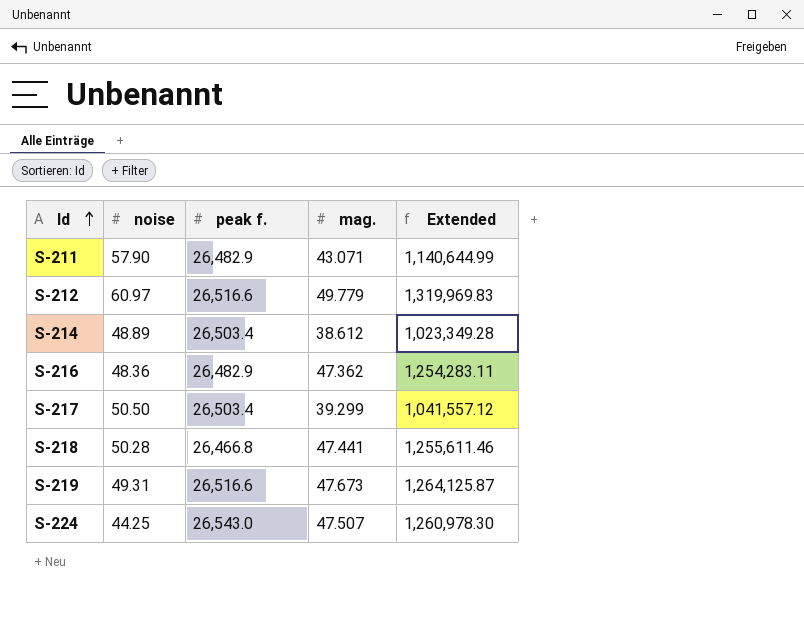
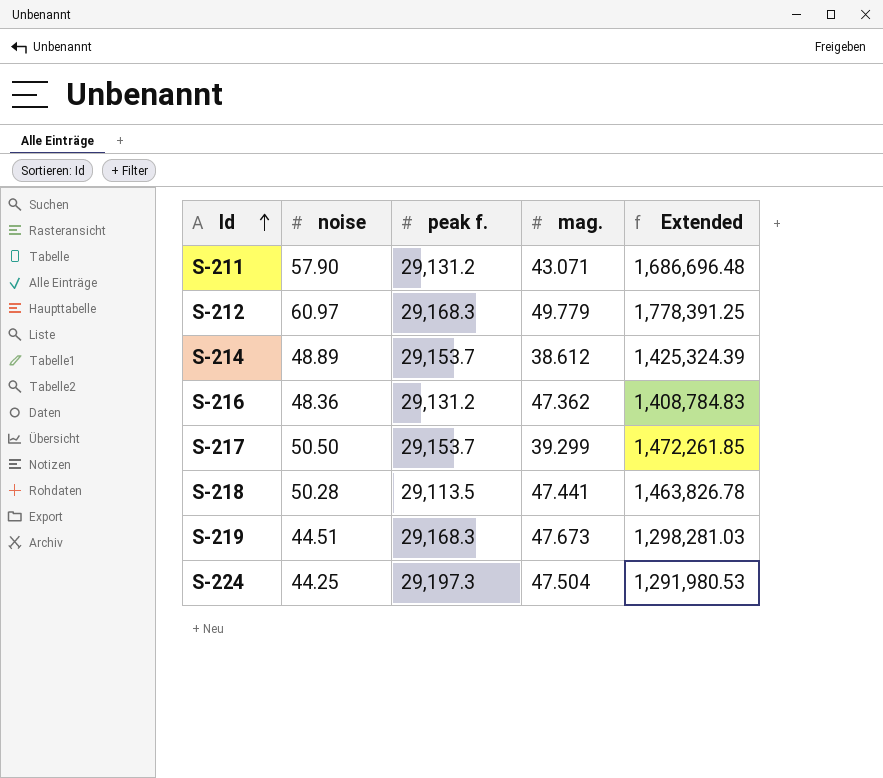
column Extended | formula: [peak f.] * [mag.] -> [noise] * [peak f.]
S-211 | peak f.: 26,482.9 -> 29,131.2
S-212 | peak f.: 26,516.6 -> 29,168.3
S-214 | peak f.: 26,503.4 -> 29,153.7
S-216 | peak f.: 26,482.9 -> 29,131.2
S-217 | peak f.: 26,503.4 -> 29,153.7
S-218 | peak f.: 26,466.8 -> 29,113.5
S-219 | noise: 49.31 -> 44.51
S-219 | peak f.: 26,516.6 -> 29,168.3
S-224 | peak f.: 26,543.0 -> 29,197.3
S-224 | mag.: 47.507 -> 47.504

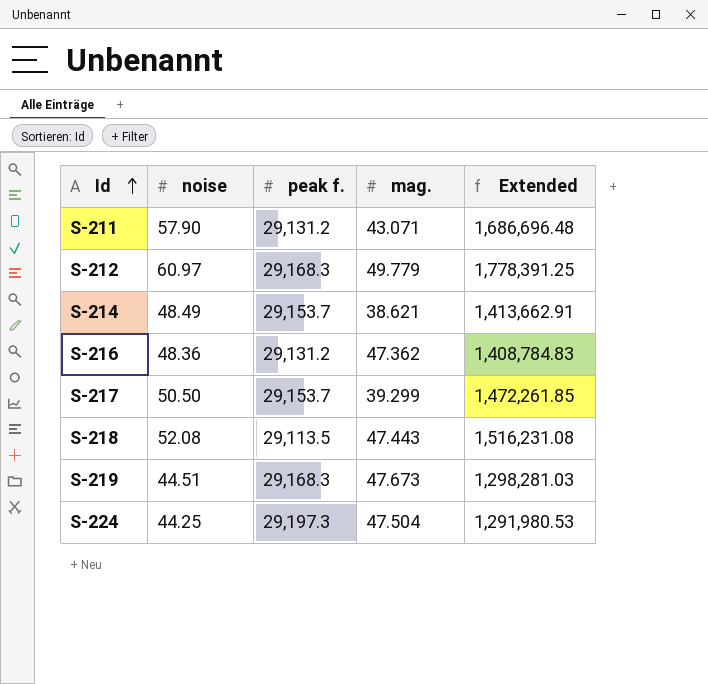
S-214 | noise: 48.89 -> 48.49
S-214 | mag.: 38.612 -> 38.621
S-214 | Extended: 1,425,324.39 -> 1,413,662.91
S-218 | noise: 50.28 -> 52.08
S-218 | mag.: 47.441 -> 47.443
S-218 | Extended: 1,463,826.78 -> 1,516,231.08

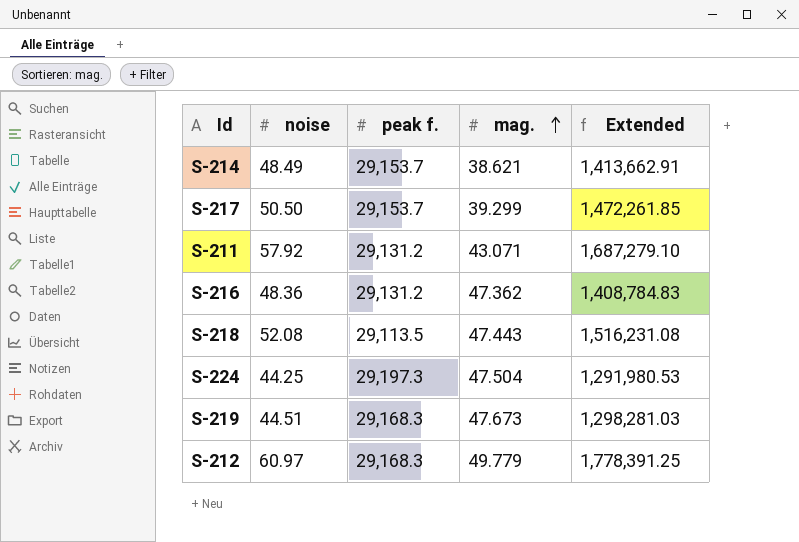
row order: Id ascending -> mag. ascending
S-211 | noise: 57.90 -> 57.92
S-211 | Extended: 1,686,696.48 -> 1,687,279.10

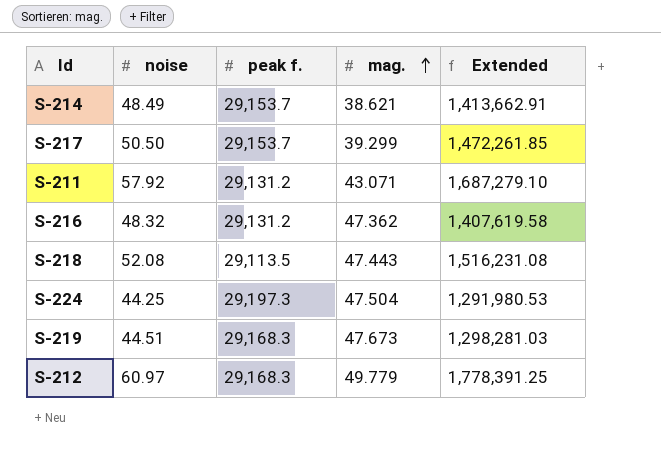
S-216 | noise: 48.36 -> 48.32
S-216 | Extended: 1,408,784.83 -> 1,407,619.58

